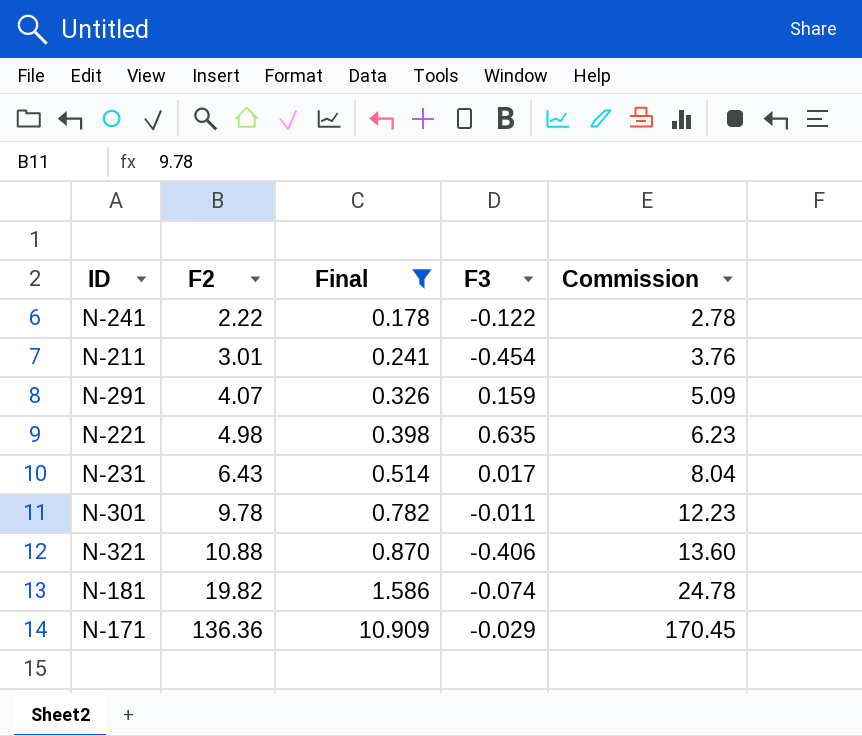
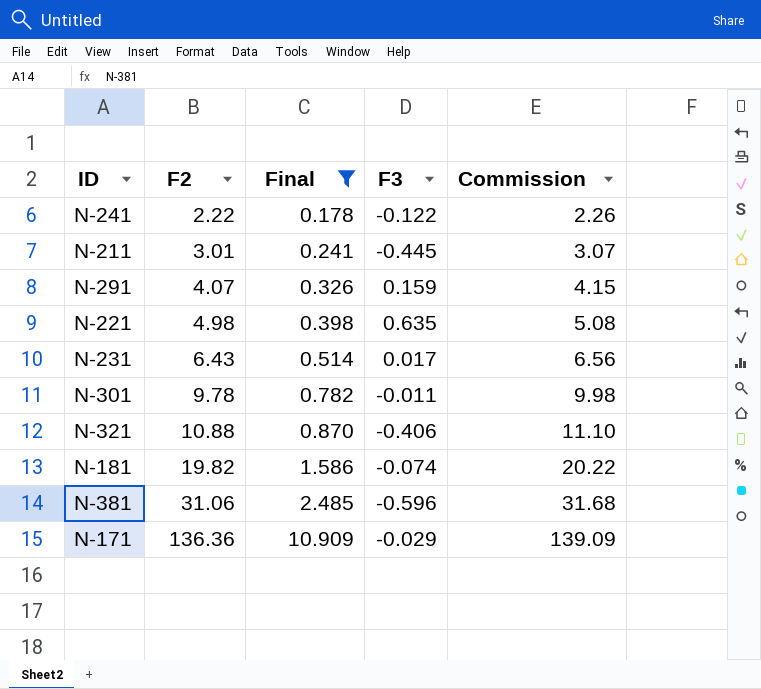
column Commission | formula: [F2] * 1.25 -> [F2] * 1.02
N-211 | F3: -0.454 -> -0.445
row N-381: none -> 31.06 | 2.485 | -0.596 | 31.68

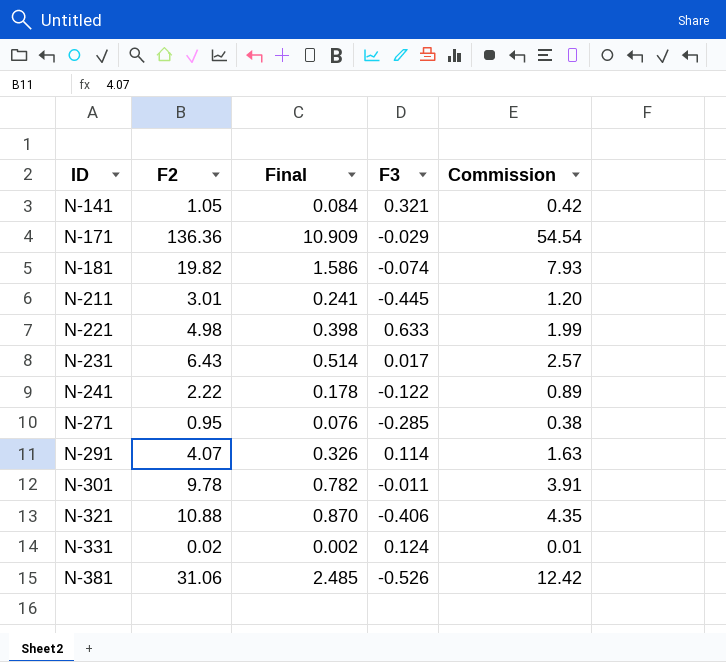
filter: Final >= 0.178 -> none
row order: F2 ascending -> ID ascending
column Commission | formula: [F2] * 1.02 -> [F2] * 0.4
N-221 | F3: 0.635 -> 0.633
N-291 | F3: 0.159 -> 0.114
N-381 | F3: -0.596 -> -0.526

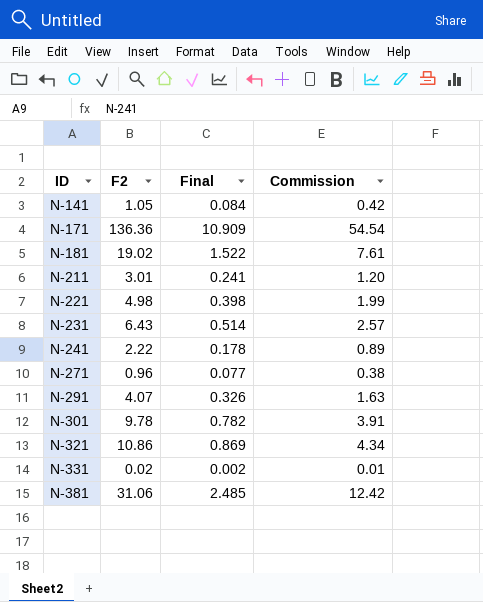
column F3 | position: 4 -> none
N-181 | F2: 19.82 -> 19.02
N-181 | Final: 1.586 -> 1.522
N-181 | Commission: 7.93 -> 7.61
N-271 | F2: 0.95 -> 0.96
N-271 | Final: 0.076 -> 0.077
N-321 | F2: 10.88 -> 10.86
N-321 | Final: 0.870 -> 0.869
N-321 | Commission: 4.35 -> 4.34

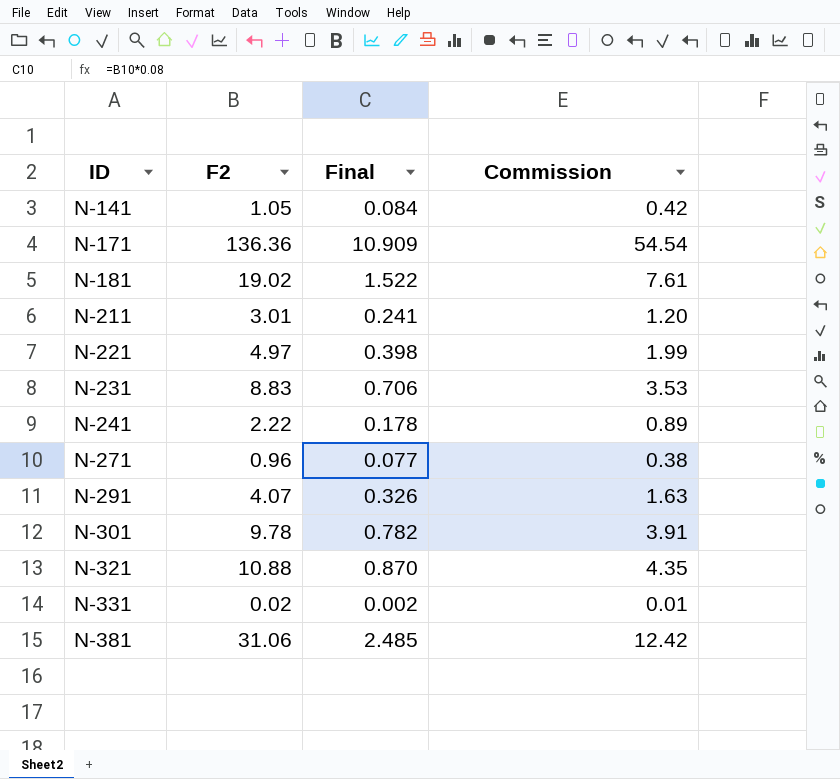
N-221 | F2: 4.98 -> 4.97
N-231 | F2: 6.43 -> 8.83
N-231 | Final: 0.514 -> 0.706
N-231 | Commission: 2.57 -> 3.53
N-321 | F2: 10.86 -> 10.88
N-321 | Final: 0.869 -> 0.870
N-321 | Commission: 4.34 -> 4.35

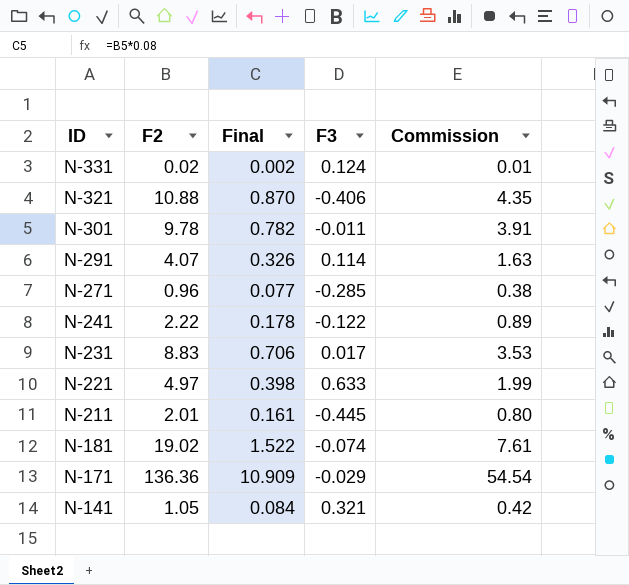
row order: ID ascending -> ID descending
column F3 | position: none -> 4
row N-381: 31.06 | 2.485 | 12.42 -> none
N-211 | F2: 3.01 -> 2.01
N-211 | Final: 0.241 -> 0.161
N-211 | Commission: 1.20 -> 0.80

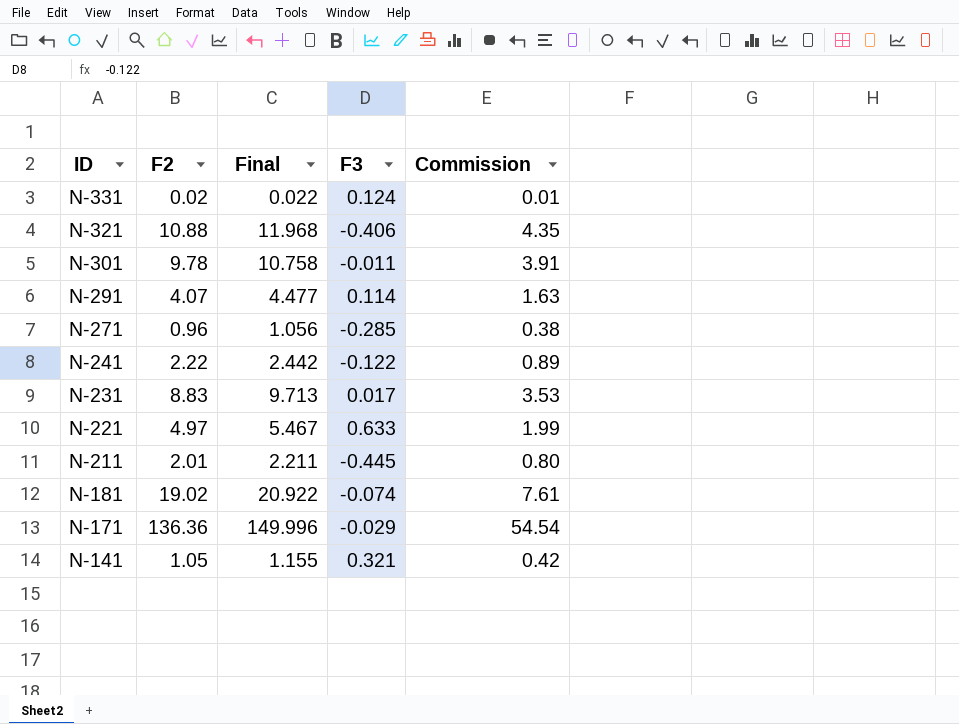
column Final | formula: [F2] * 0.08 -> [F2] * 1.1

